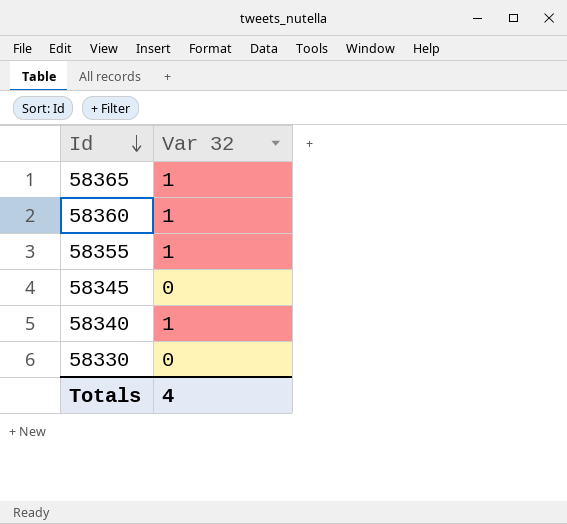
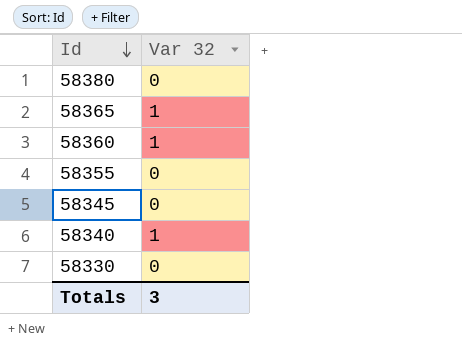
row 58380: none -> 0
58355 | Var 32: 1 -> 0
Totals | Var 32: 4 -> 3

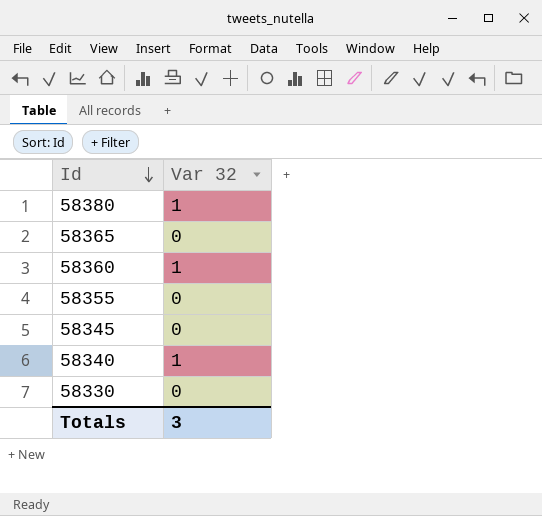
58380 | Var 32: 0 -> 1
58365 | Var 32: 1 -> 0

